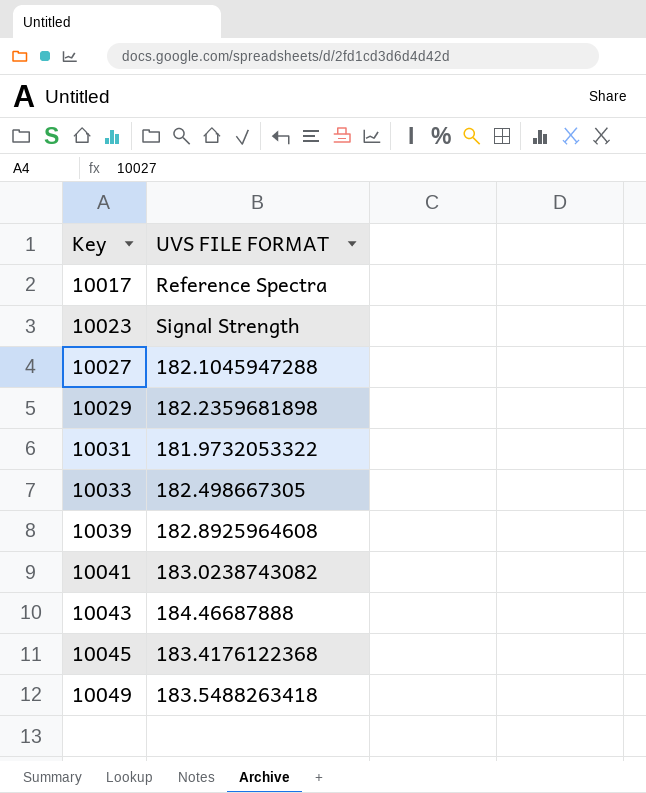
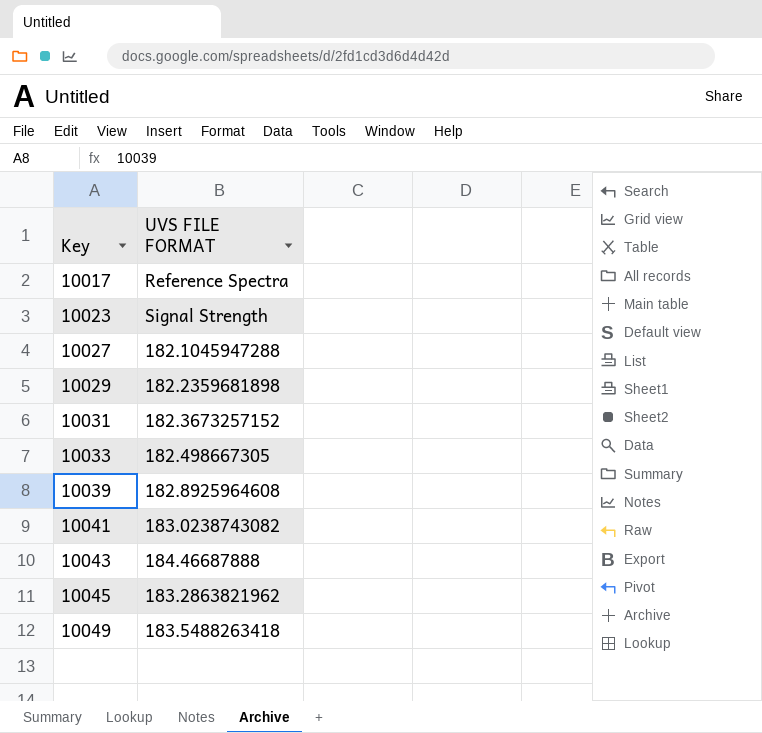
10031 | UVS FILE FORMAT: 181.9732053322 -> 182.3673257152
10045 | UVS FILE FORMAT: 183.4176122368 -> 183.2863821962

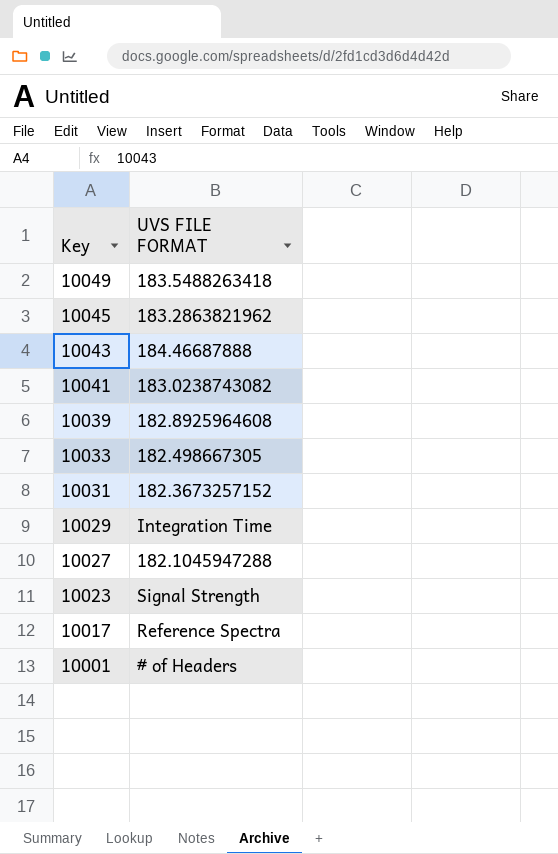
row order: Key ascending -> Key descending
10029 | UVS FILE FORMAT: 182.2359681898 -> Integration Time
row 10001: none -> # of Headers

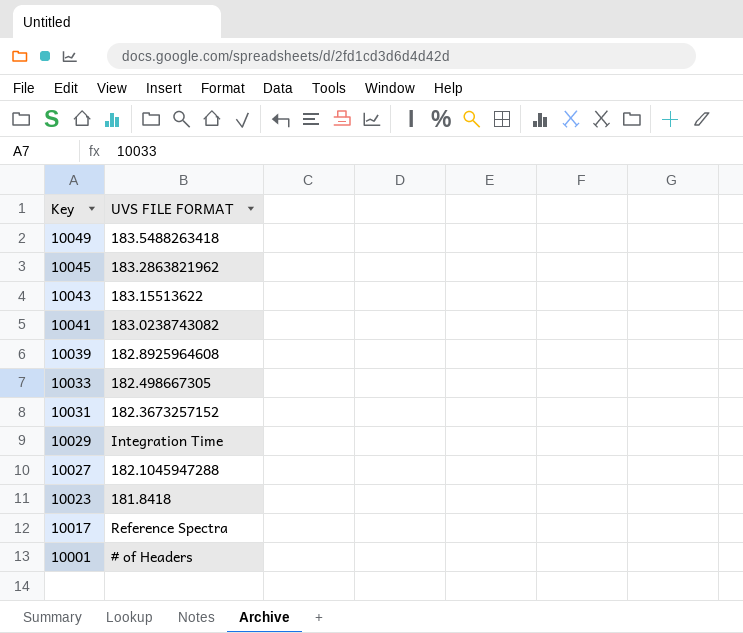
10043 | UVS FILE FORMAT: 184.46687888 -> 183.15513622
10023 | UVS FILE FORMAT: Signal Strength -> 181.8418

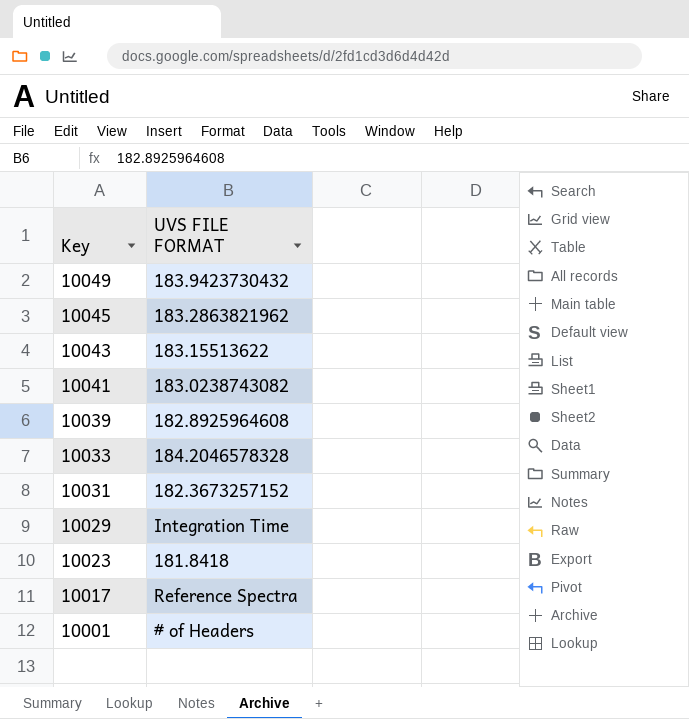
row 10027: 182.1045947288 -> none
10049 | UVS FILE FORMAT: 183.5488263418 -> 183.9423730432
10033 | UVS FILE FORMAT: 182.498667305 -> 184.2046578328

